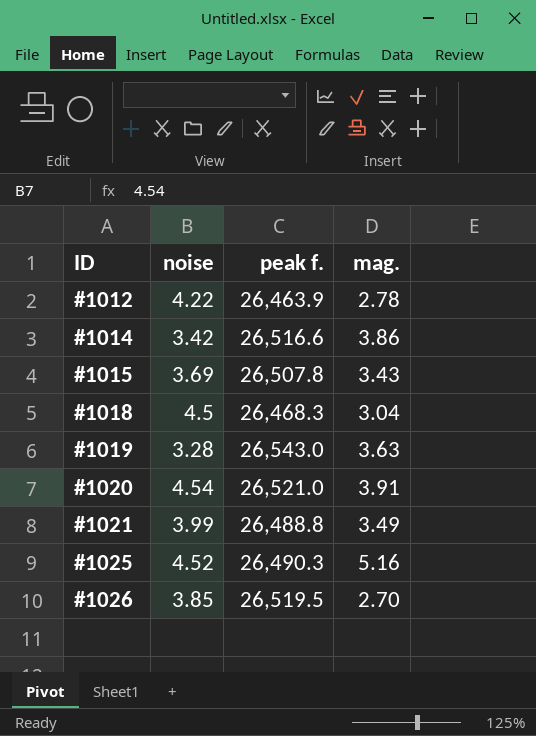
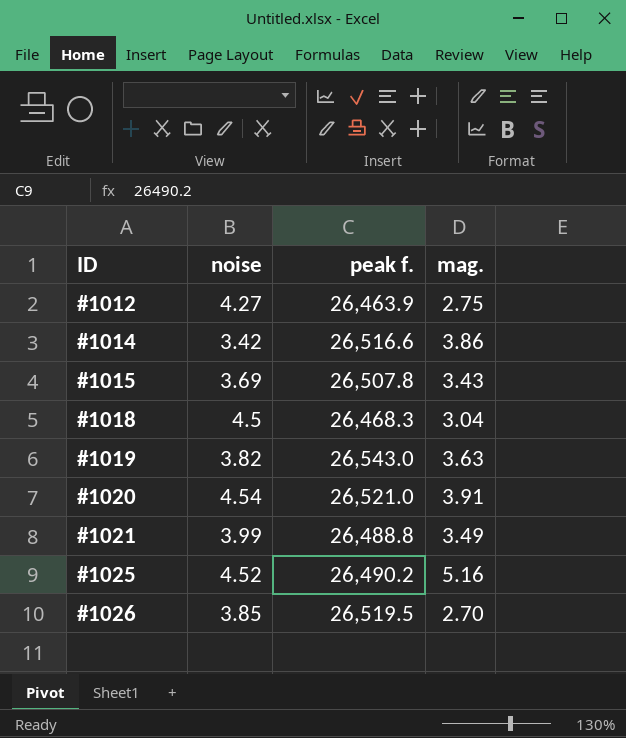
#1012 | noise: 4.22 -> 4.27
#1012 | mag.: 2.78 -> 2.75
#1019 | noise: 3.28 -> 3.82
#1025 | peak f.: 26,490.3 -> 26,490.2

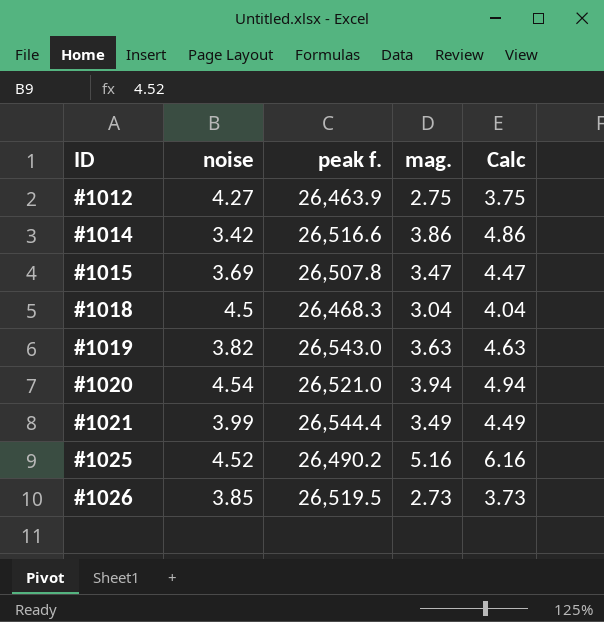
column Calc | formula: none -> [mag.] + 1
#1015 | mag.: 3.43 -> 3.47
#1020 | mag.: 3.91 -> 3.94
#1021 | peak f.: 26,488.8 -> 26,544.4
#1026 | mag.: 2.70 -> 2.73

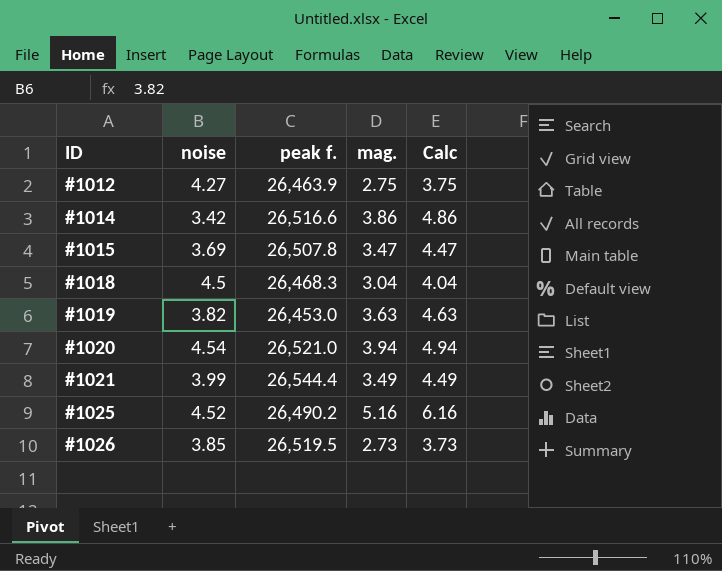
#1019 | peak f.: 26,543.0 -> 26,453.0

